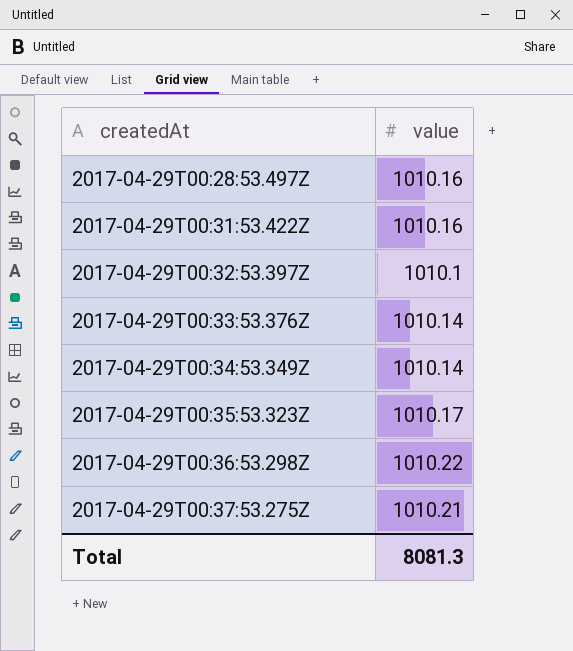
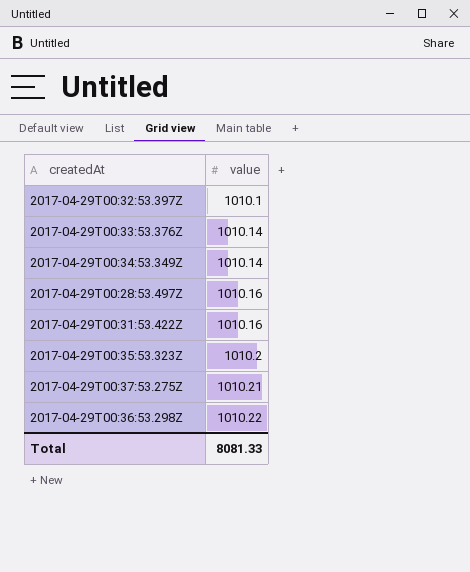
row order: createdAt ascending -> value ascending
2017-04-29T00:35:53.323Z | value: 1010.17 -> 1010.2
Total | value: 8081.3 -> 8081.33

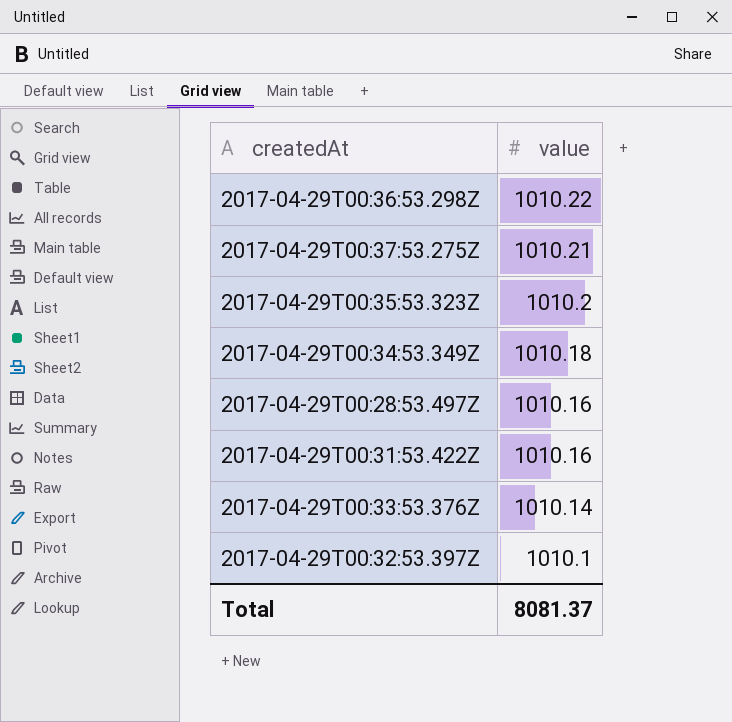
row order: value ascending -> value descending
2017-04-29T00:34:53.349Z | value: 1010.14 -> 1010.18
Total | value: 8081.33 -> 8081.37

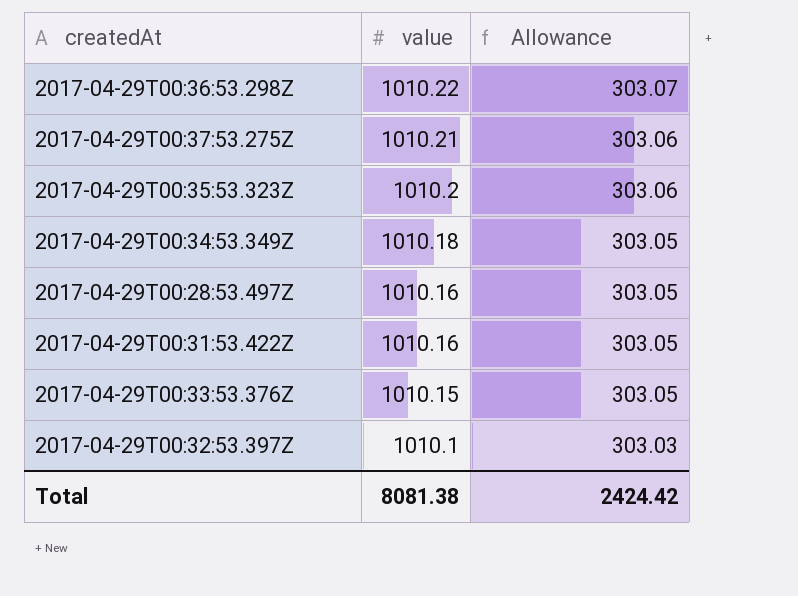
column Allowance | formula: none -> [value] * 0.3
2017-04-29T00:33:53.376Z | value: 1010.14 -> 1010.15
Total | value: 8081.37 -> 8081.38

